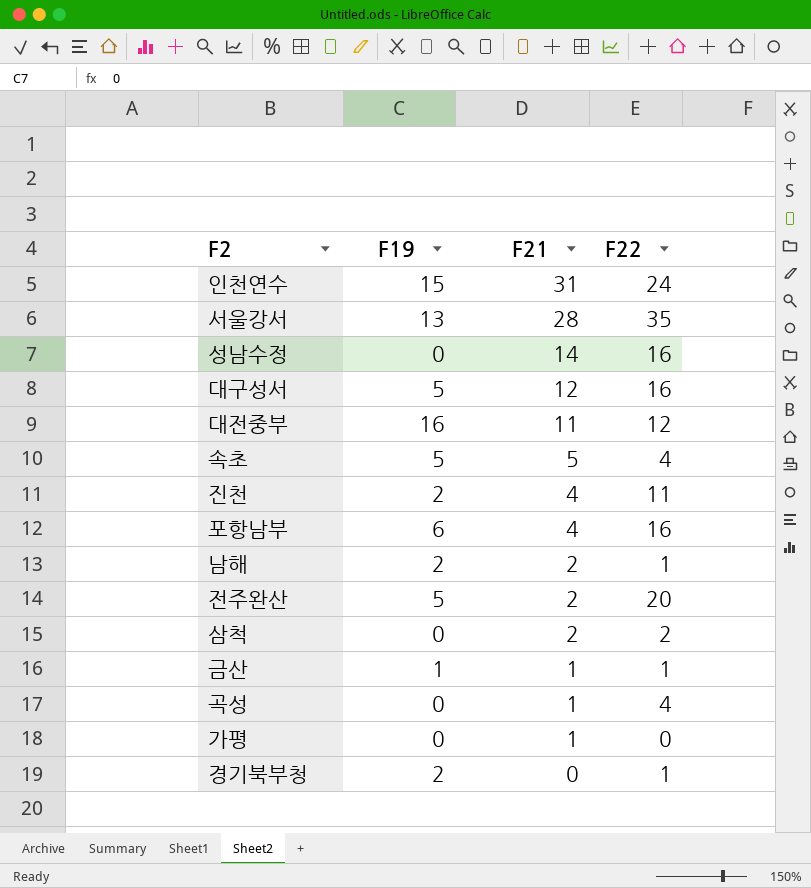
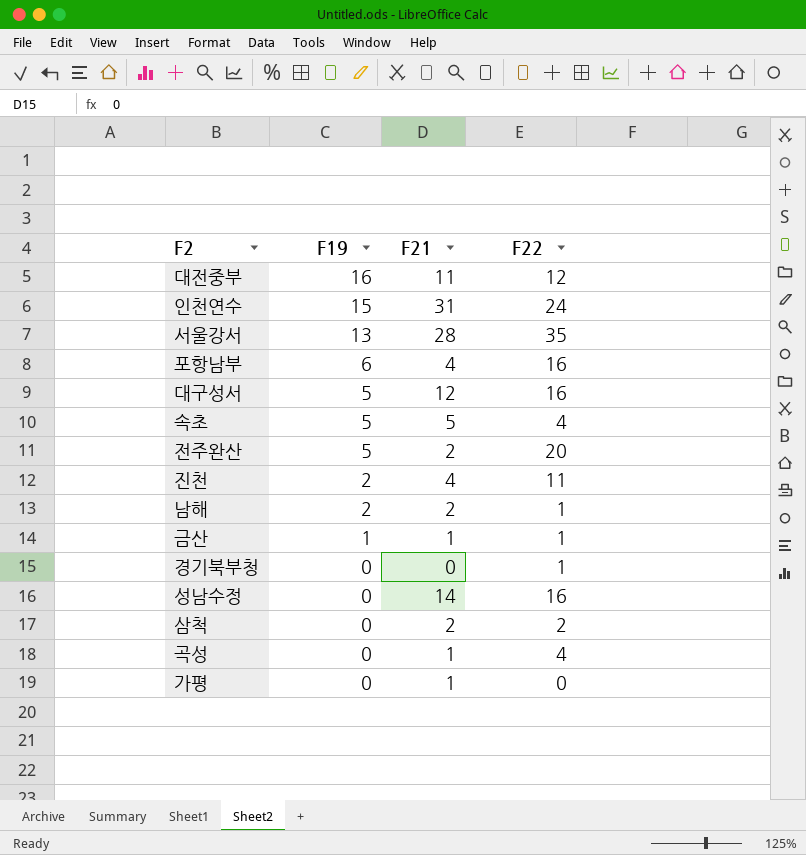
row order: F21 descending -> F19 descending
경기북부청 | F19: 2 -> 0

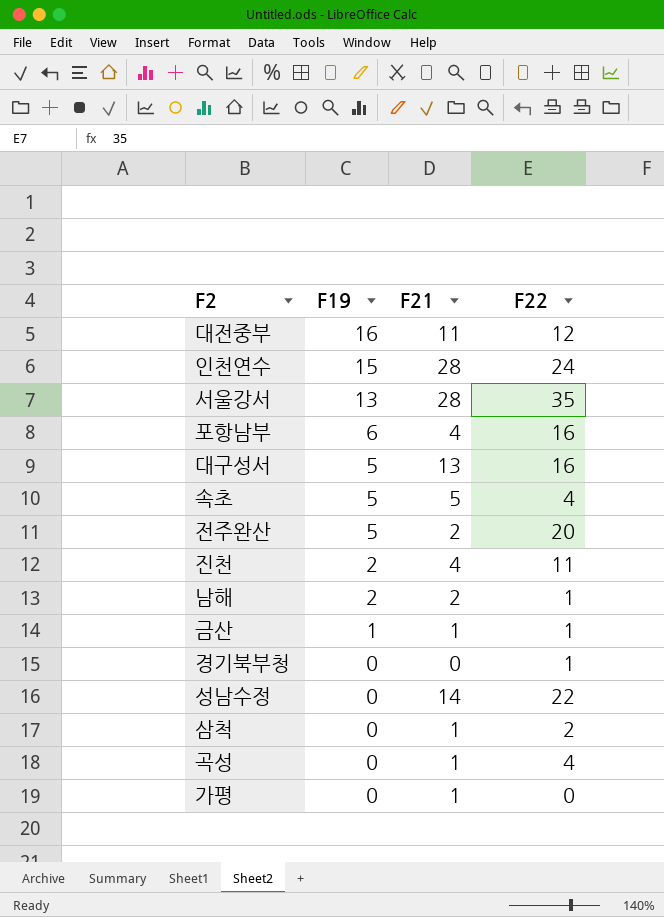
인천연수 | F21: 31 -> 28
대구성서 | F21: 12 -> 13
성남수정 | F22: 16 -> 22
삼척 | F21: 2 -> 1

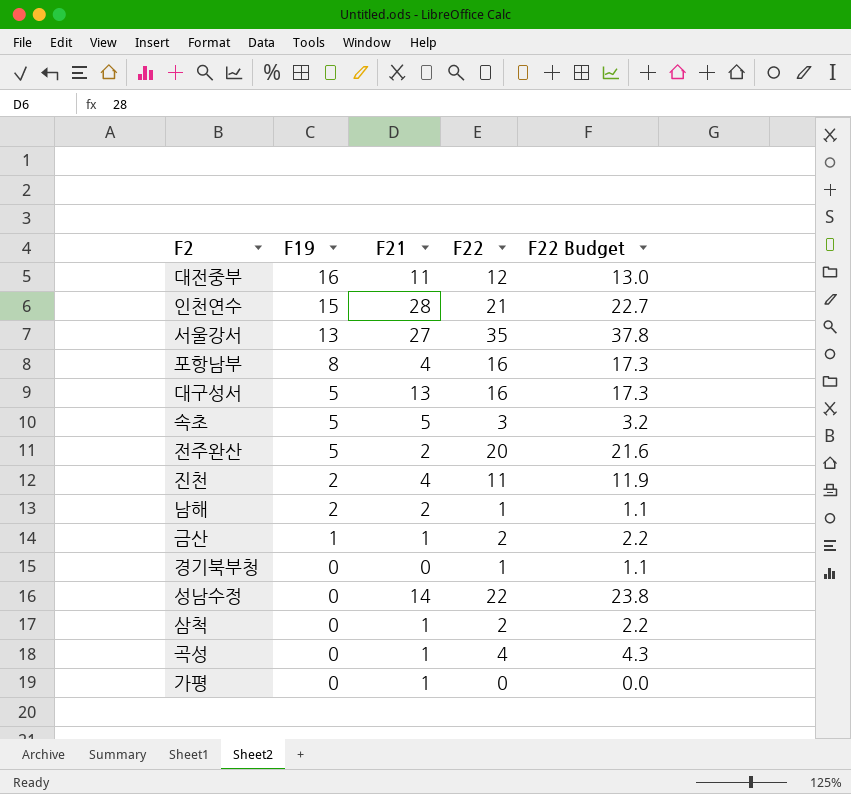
column F22 Budget | formula: none -> [F22] * 1.08
인천연수 | F22: 24 -> 21
서울강서 | F21: 28 -> 27
포항남부 | F19: 6 -> 8
속초 | F22: 4 -> 3
금산 | F22: 1 -> 2

